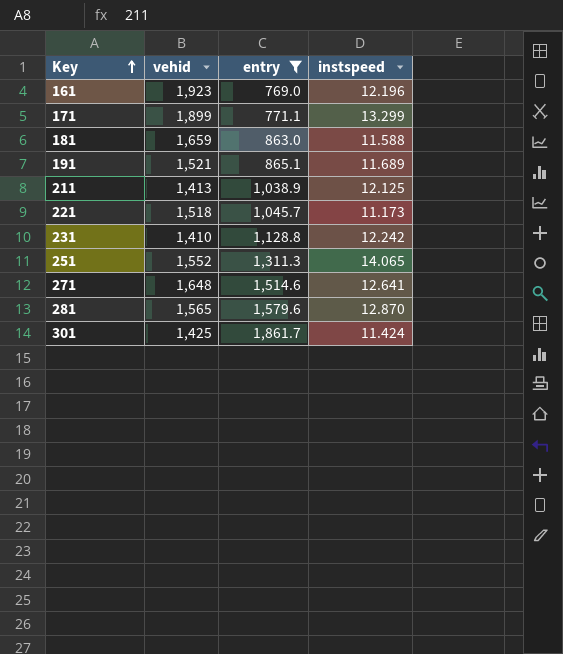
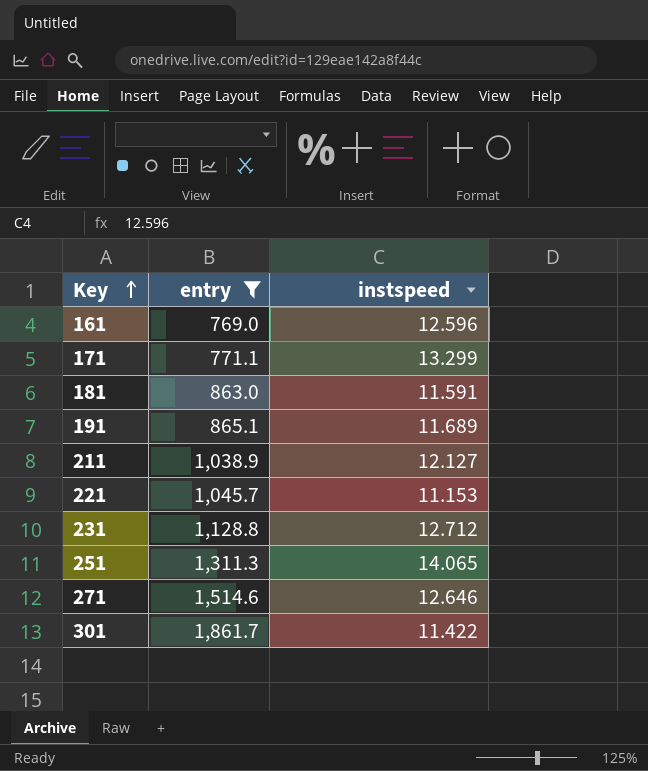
column vehid | position: 2 -> none
row 281: 1,565 | 1,579.6 | 12.870 -> none
161 | instspeed: 12.196 -> 12.596
181 | instspeed: 11.588 -> 11.591
211 | instspeed: 12.125 -> 12.127
221 | instspeed: 11.173 -> 11.153
231 | instspeed: 12.242 -> 12.712
271 | instspeed: 12.641 -> 12.646
301 | instspeed: 11.424 -> 11.422

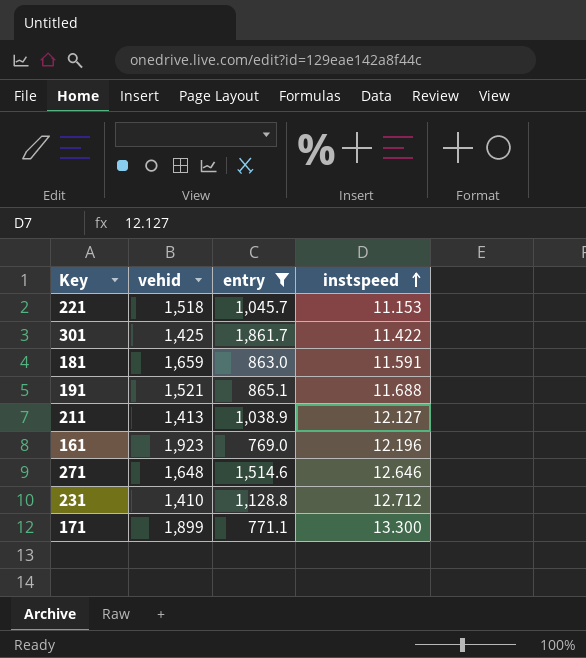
row order: Key ascending -> instspeed ascending
column vehid | position: none -> 2
row 251: 1,311.3 | 14.065 -> none
191 | instspeed: 11.689 -> 11.688
161 | instspeed: 12.596 -> 12.196
171 | instspeed: 13.299 -> 13.300

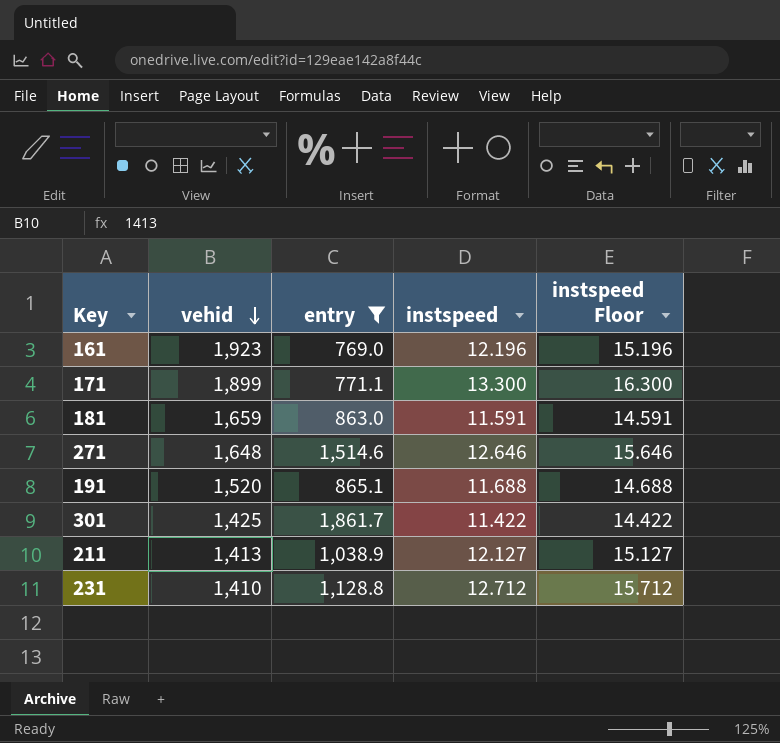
row order: instspeed ascending -> vehid descending
column instspeed Floor | formula: none -> [instspeed] + 3
row 221: 1,518 | 1,045.7 | 11.153 -> none
191 | vehid: 1,521 -> 1,520

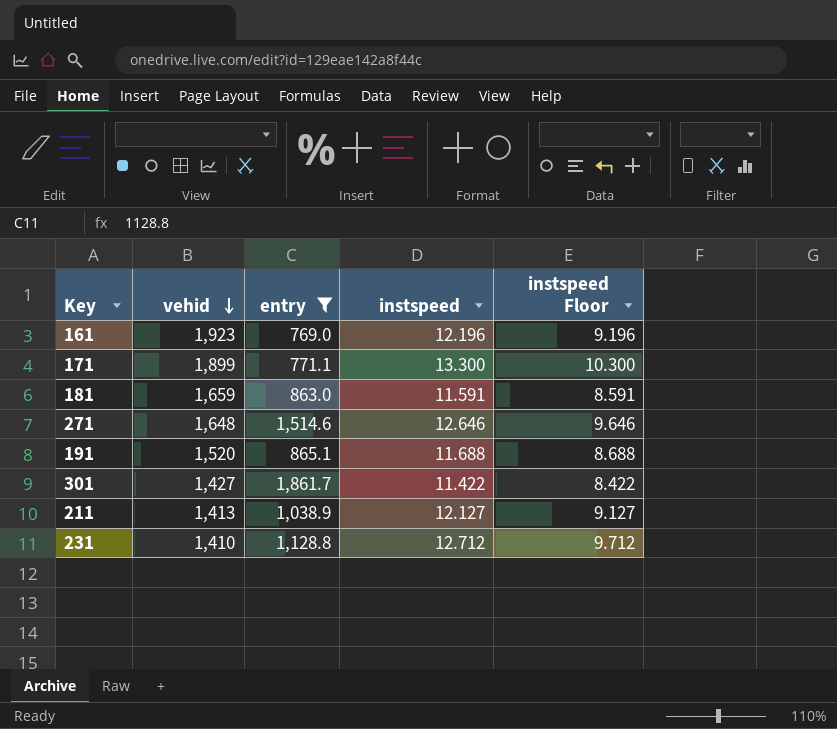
column instspeed Floor | formula: [instspeed] + 3 -> [instspeed] - 3
301 | vehid: 1,425 -> 1,427

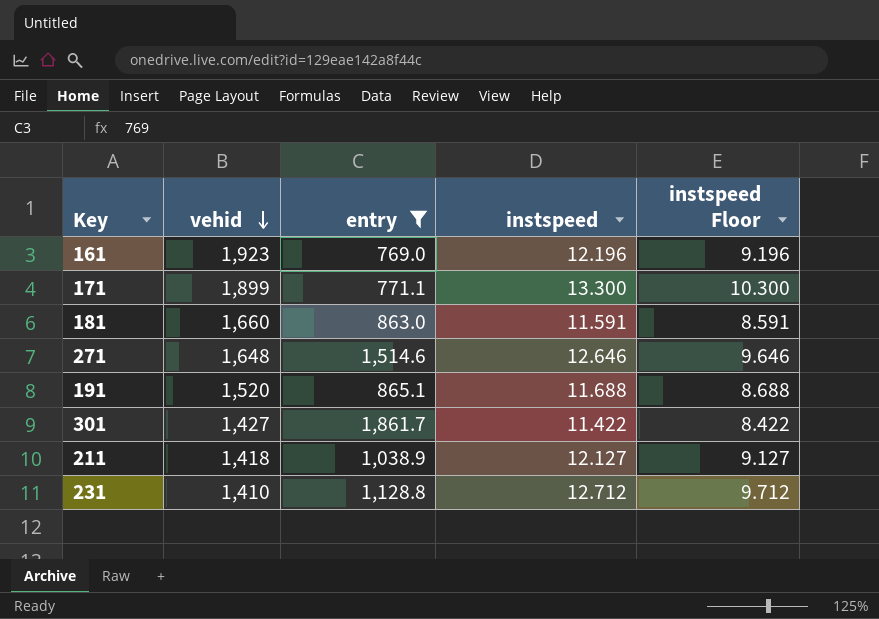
181 | vehid: 1,659 -> 1,660
211 | vehid: 1,413 -> 1,418

